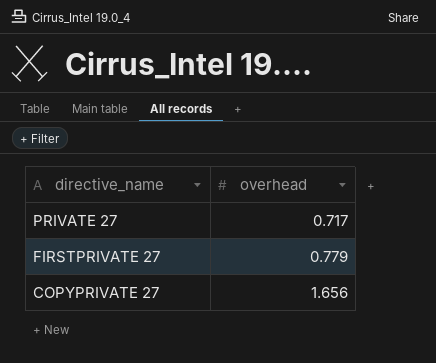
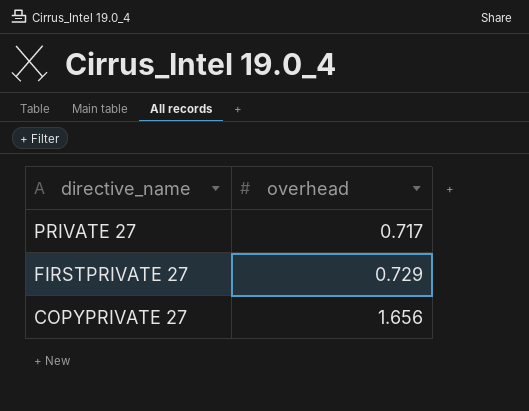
FIRSTPRIVATE 27 | overhead: 0.779 -> 0.729

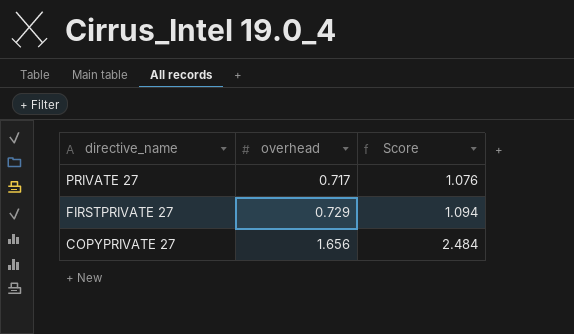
column Score | formula: none -> [overhead] * 1.5

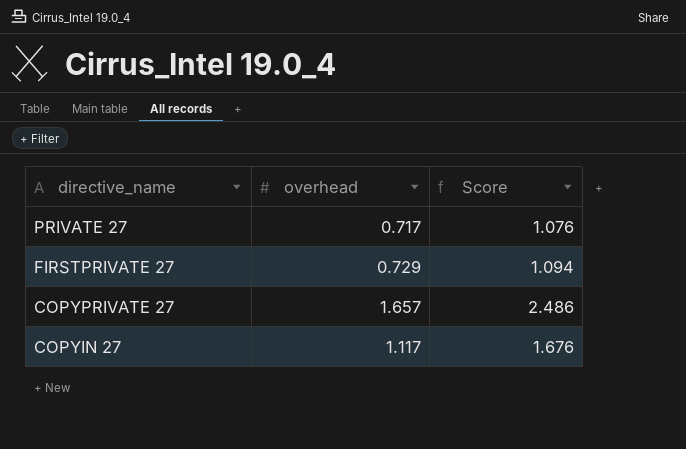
COPYPRIVATE 27 | overhead: 1.656 -> 1.657
COPYPRIVATE 27 | Score: 2.484 -> 2.486
row COPYIN 27: none -> 1.117 | 1.676

